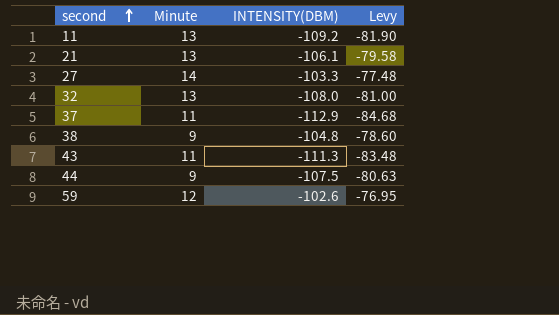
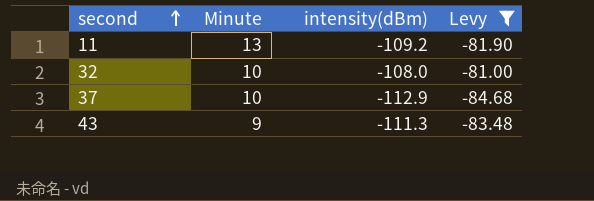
filter: none -> Levy <= -81.00
column name: INTENSITY(DBM) -> intensity(dBm)
32 | Minute: 13 -> 10
37 | Minute: 11 -> 10
43 | Minute: 11 -> 9

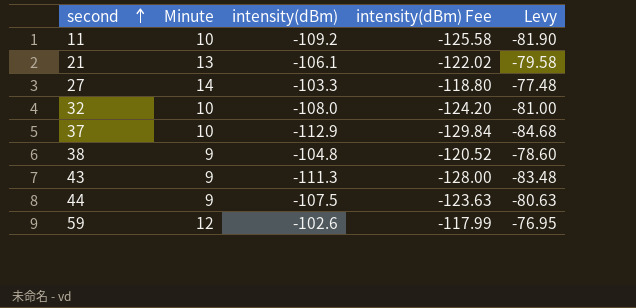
filter: Levy <= -81.00 -> none
column intensity(dBm) Fee | formula: none -> [intensity(dBm)] * 1.15
11 | Minute: 13 -> 10

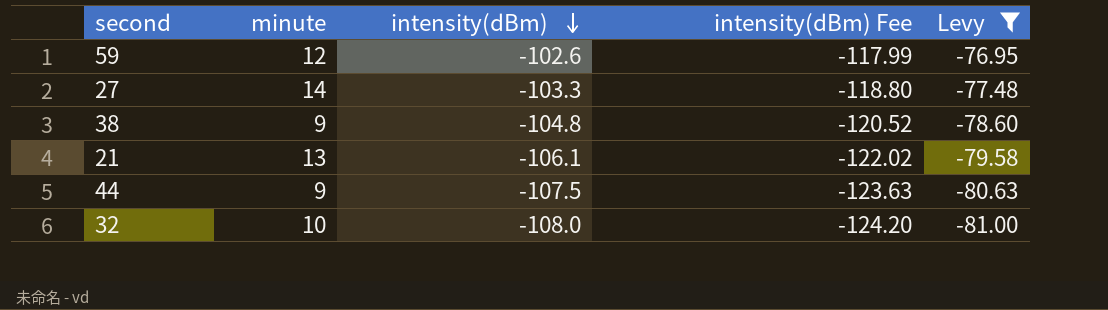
filter: none -> Levy >= -81.00
row order: second ascending -> intensity(dBm) descending
column name: Minute -> minute

